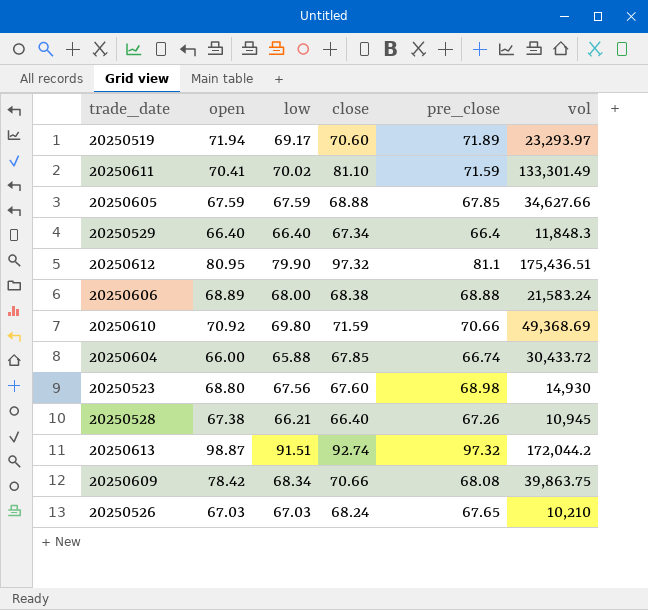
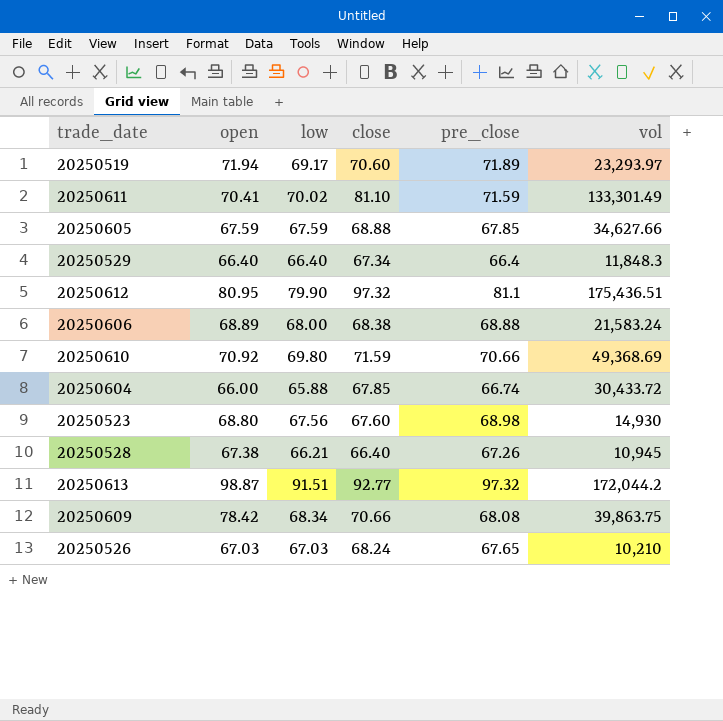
20250613 | close: 92.74 -> 92.77

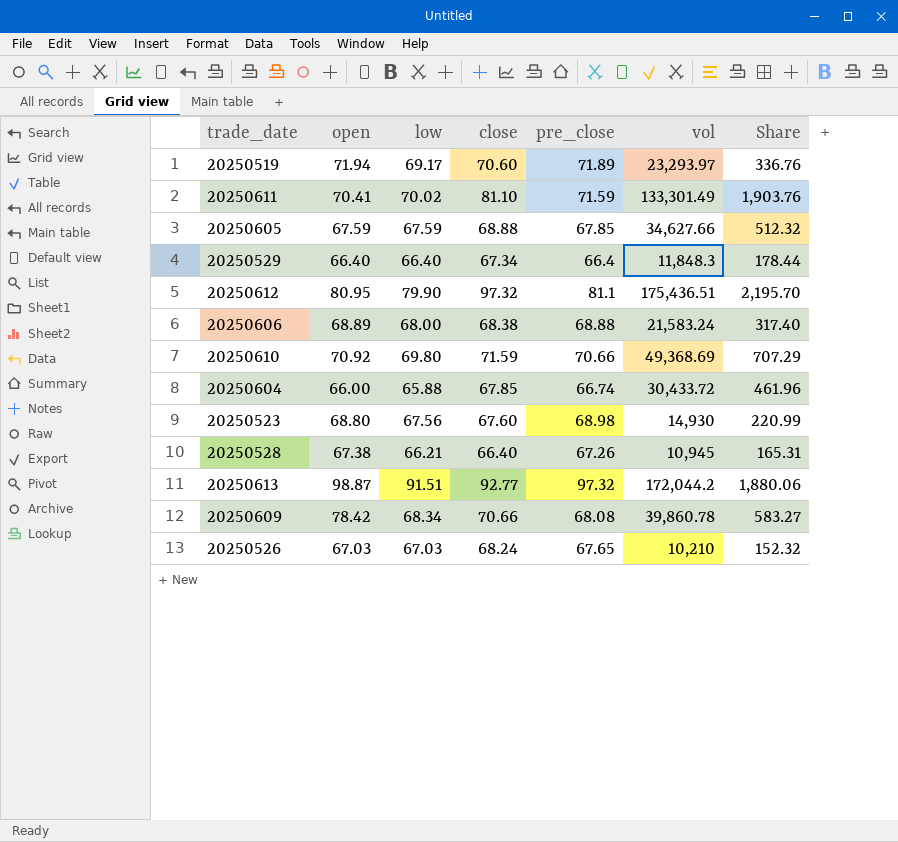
column Share | formula: none -> [vol] / [low]
20250609 | vol: 39,863.75 -> 39,860.78

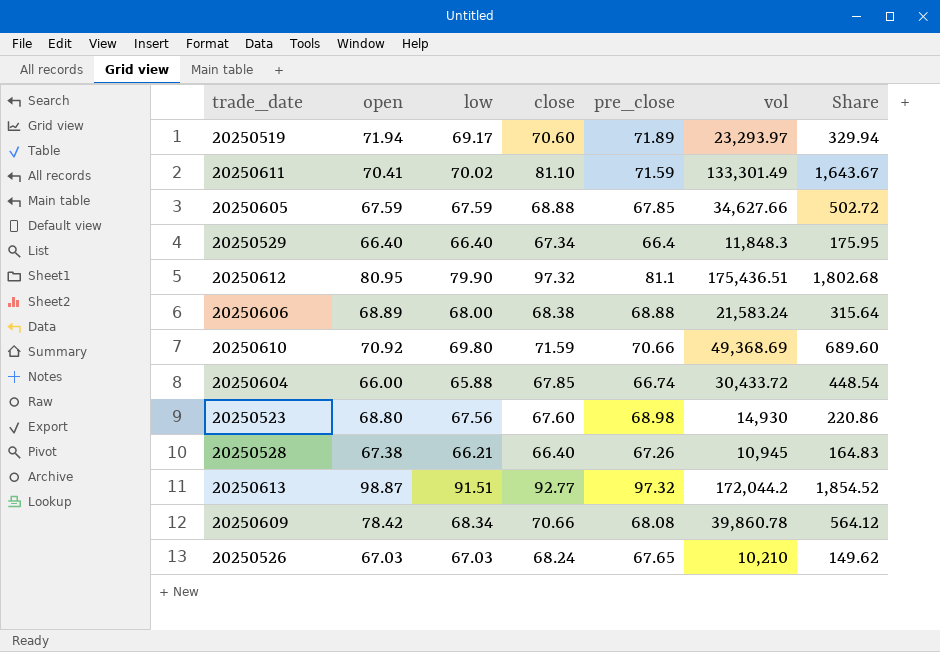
column Share | formula: [vol] / [low] -> [vol] / [close]

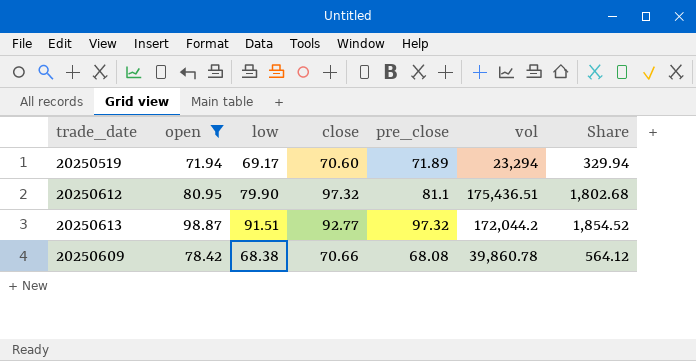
filter: none -> open >= 71.94
20250519 | vol: 23,293.97 -> 23,294
20250609 | low: 68.34 -> 68.38

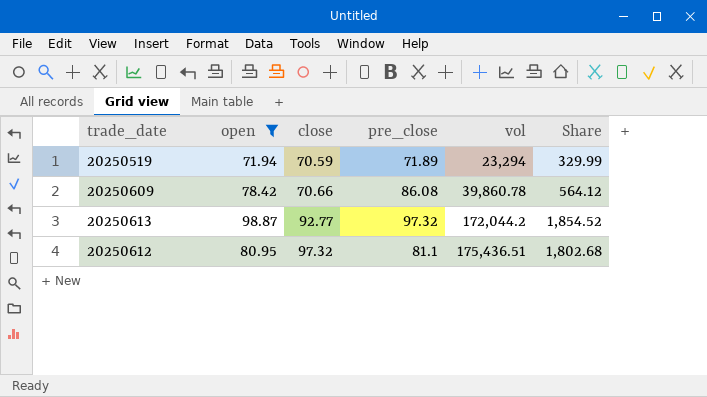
row order: none -> close ascending
column low | position: 3 -> none
20250519 | close: 70.60 -> 70.59
20250519 | Share: 329.94 -> 329.99
20250609 | pre_close: 68.08 -> 86.08

